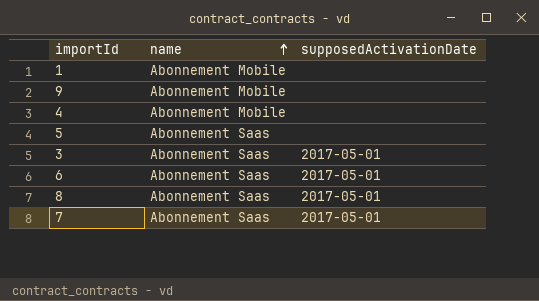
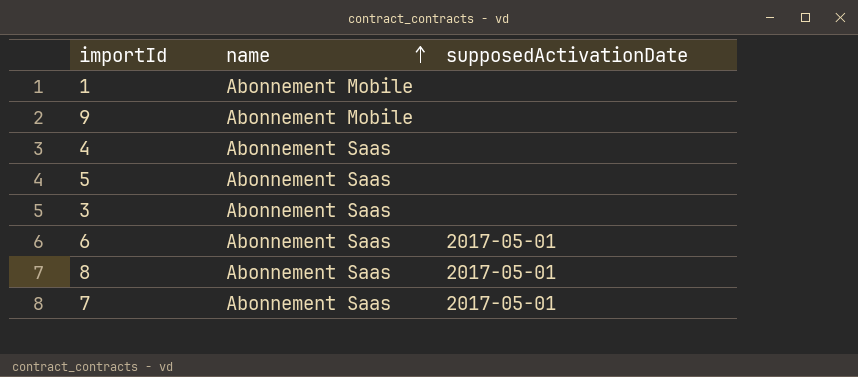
4 | name: Abonnement Mobile -> Abonnement Saas
3 | supposedActivationDate: 2017-05-01 -> none

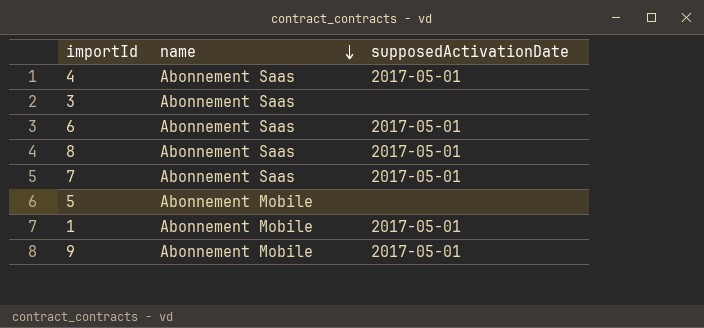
row order: name ascending -> name descending
4 | supposedActivationDate: none -> 2017-05-01
5 | name: Abonnement Saas -> Abonnement Mobile
1 | supposedActivationDate: none -> 2017-05-01
9 | supposedActivationDate: none -> 2017-05-01

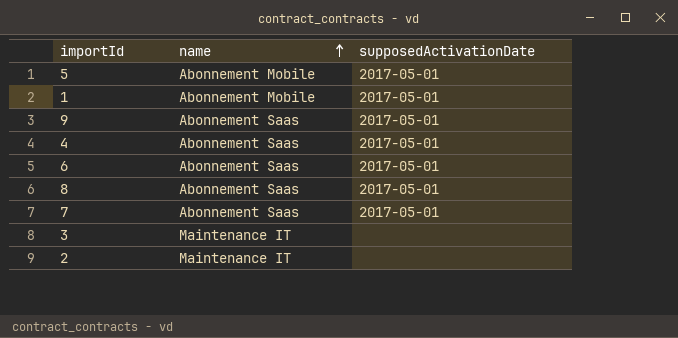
row order: name descending -> name ascending
5 | supposedActivationDate: none -> 2017-05-01
9 | name: Abonnement Mobile -> Abonnement Saas
3 | name: Abonnement Saas -> Maintenance IT
row 2: none -> Maintenance IT | none

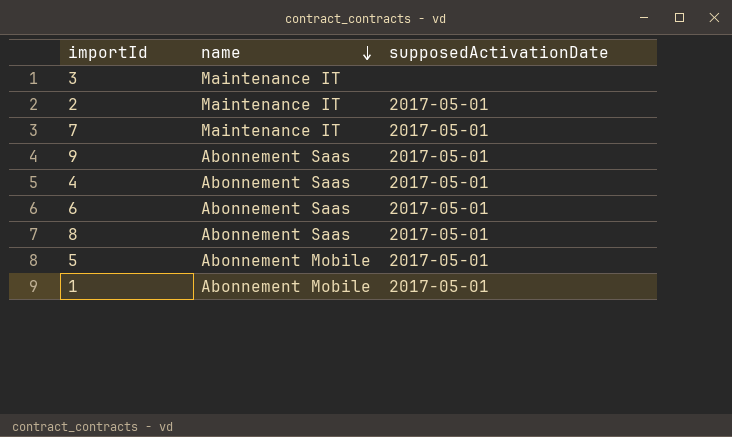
row order: name ascending -> name descending
2 | supposedActivationDate: none -> 2017-05-01
7 | name: Abonnement Saas -> Maintenance IT

